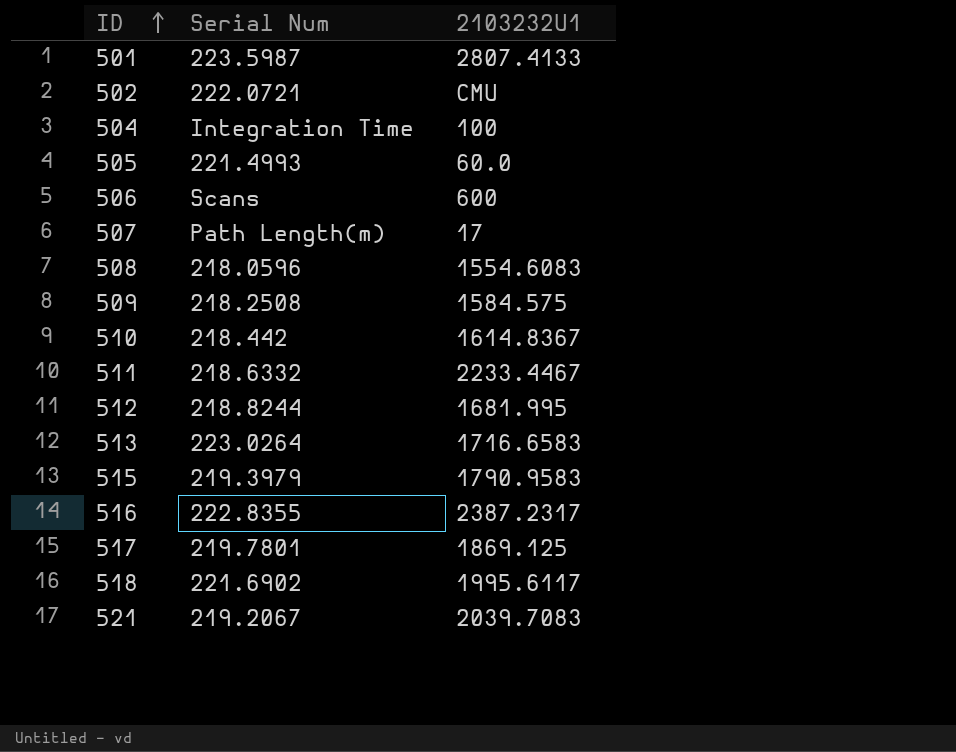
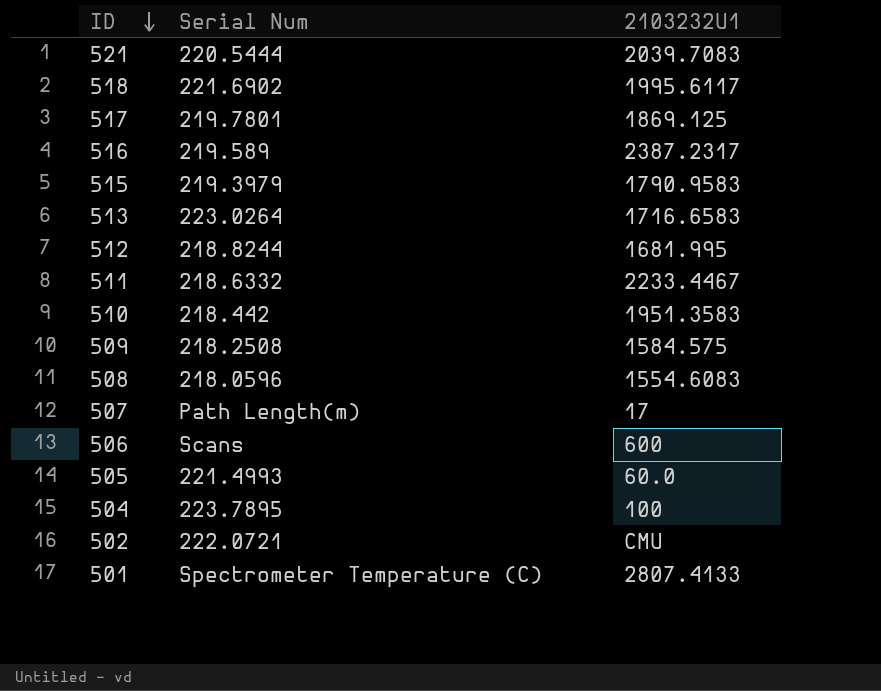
row order: ID ascending -> ID descending
521 | Serial Num: 219.2067 -> 220.5444
516 | Serial Num: 222.8355 -> 219.589
510 | 2103232U1: 1614.8367 -> 1951.3583
504 | Serial Num: Integration Time -> 223.7895
501 | Serial Num: 223.5987 -> Spectrometer Temperature (C)

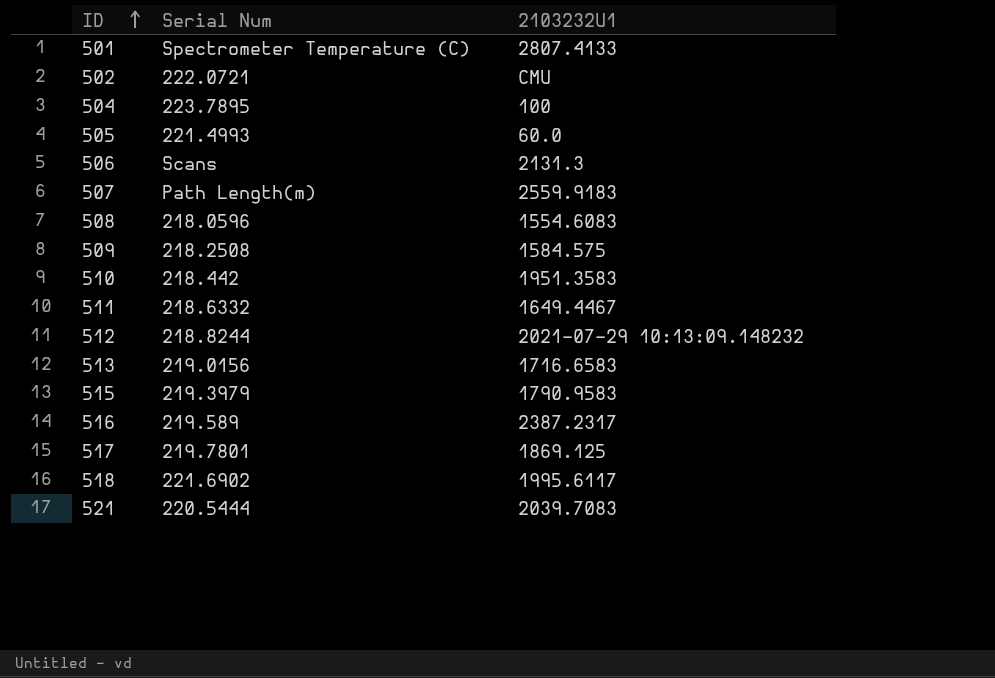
row order: ID descending -> ID ascending
506 | 2103232U1: 600 -> 2131.3
507 | 2103232U1: 17 -> 2559.9183
511 | 2103232U1: 2233.4467 -> 1649.4467
512 | 2103232U1: 1681.995 -> 2021-07-29 10:13:09.148232
513 | Serial Num: 223.0264 -> 219.0156

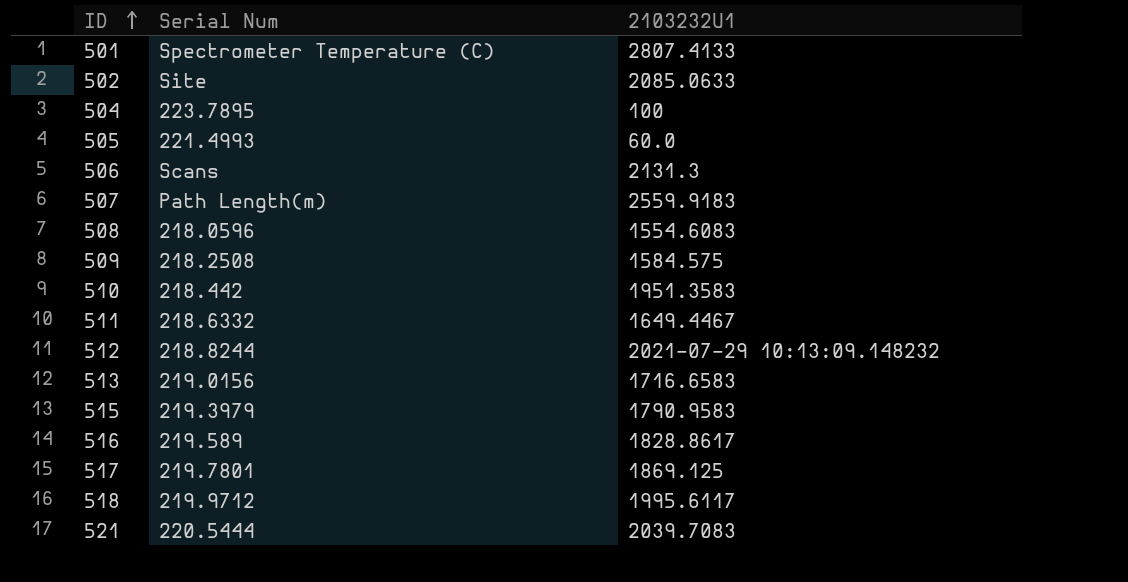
502 | Serial Num: 222.0721 -> Site
502 | 2103232U1: CMU -> 2085.0633
516 | 2103232U1: 2387.2317 -> 1828.8617
518 | Serial Num: 221.6902 -> 219.9712

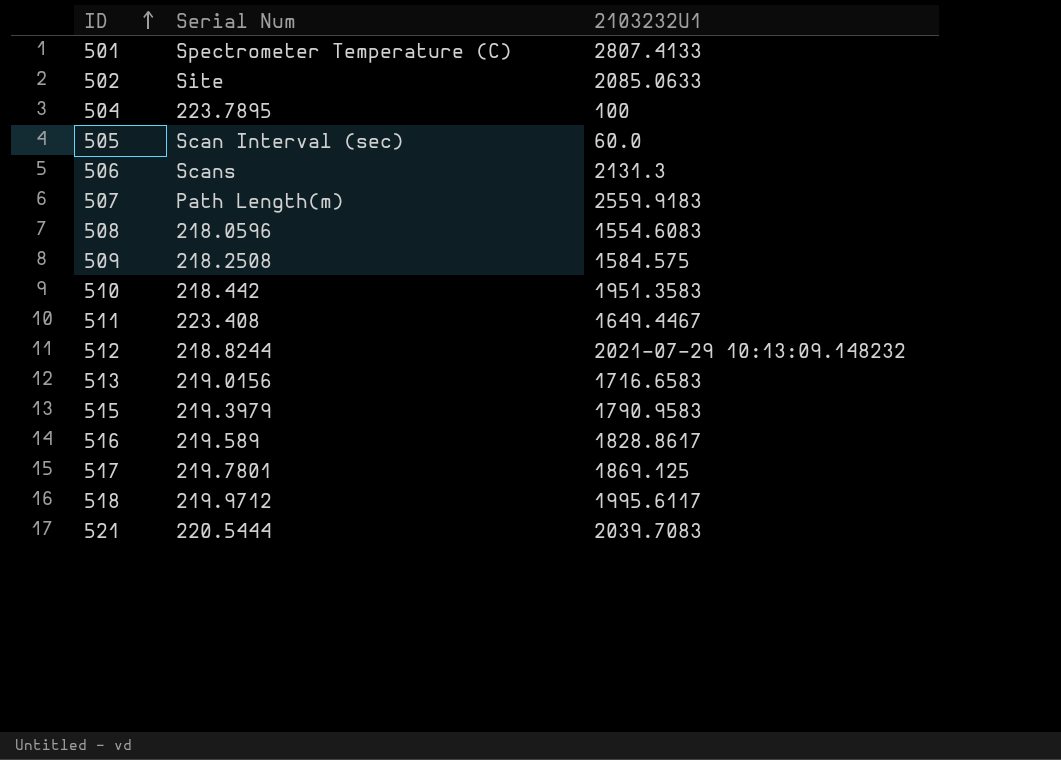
505 | Serial Num: 221.4993 -> Scan Interval (sec)
511 | Serial Num: 218.6332 -> 223.408

